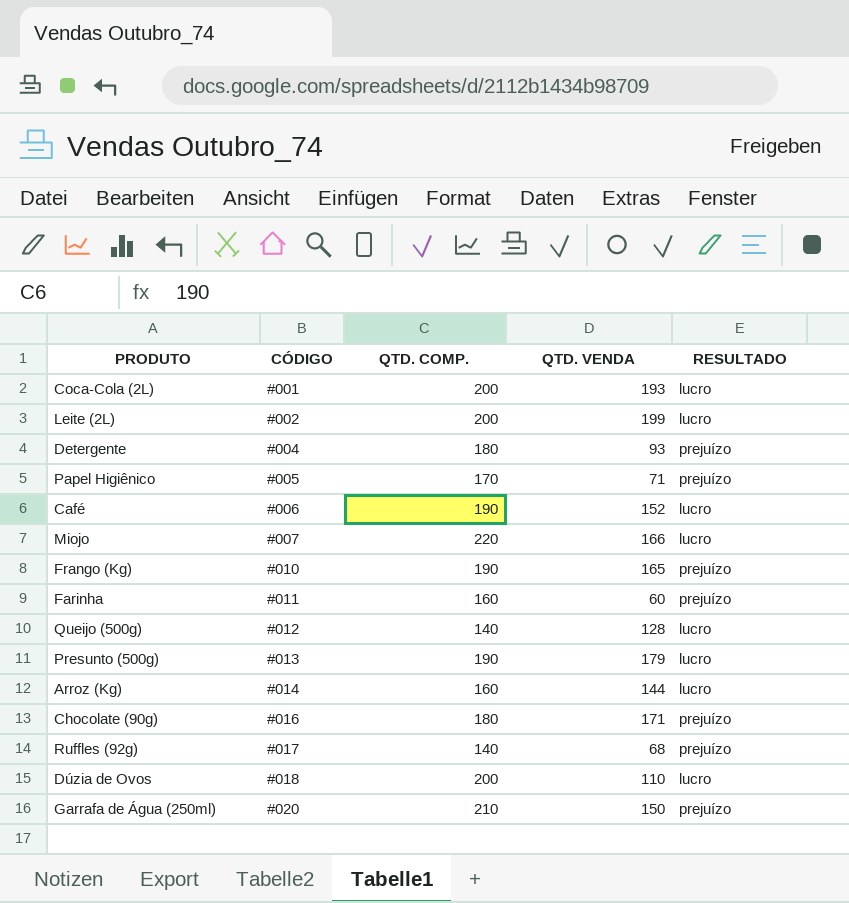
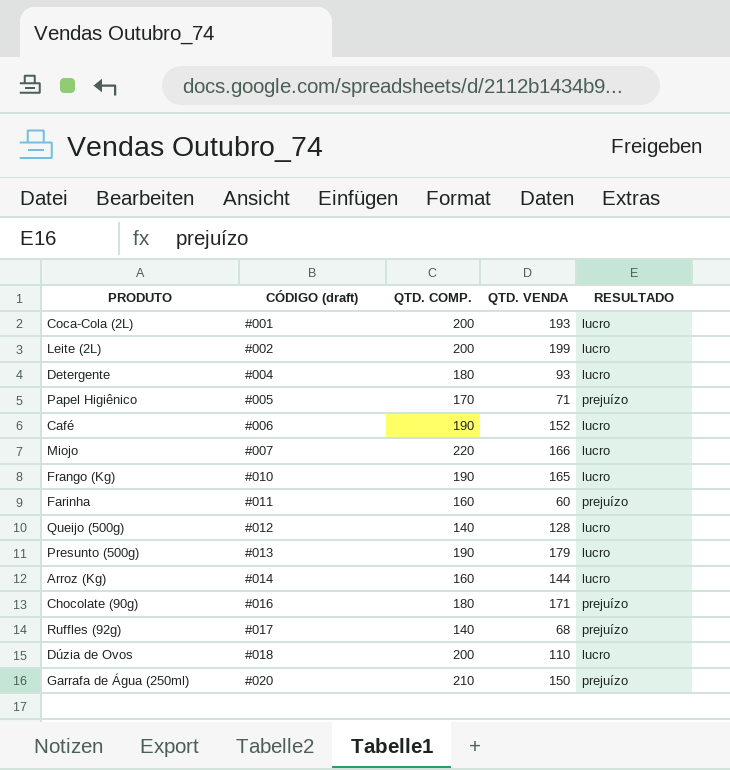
column name: CÓDIGO -> CÓDIGO (draft)
Detergente | RESULTADO: prejuízo -> lucro
Frango (Kg) | RESULTADO: prejuízo -> lucro

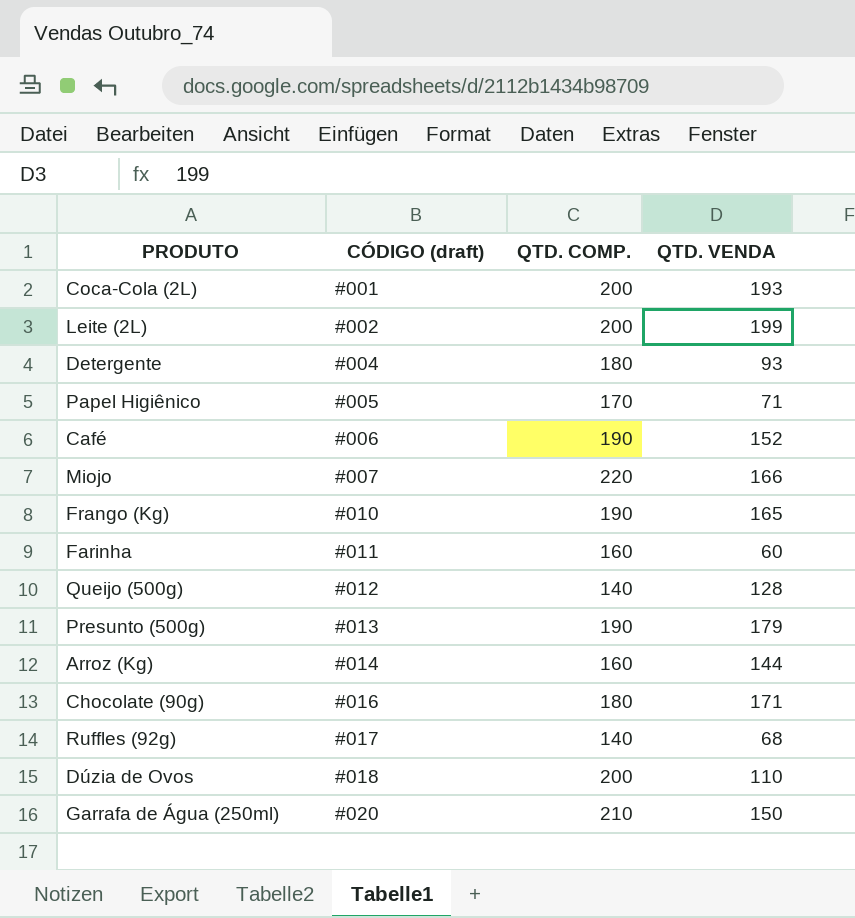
column RESULTADO | position: 5 -> none

